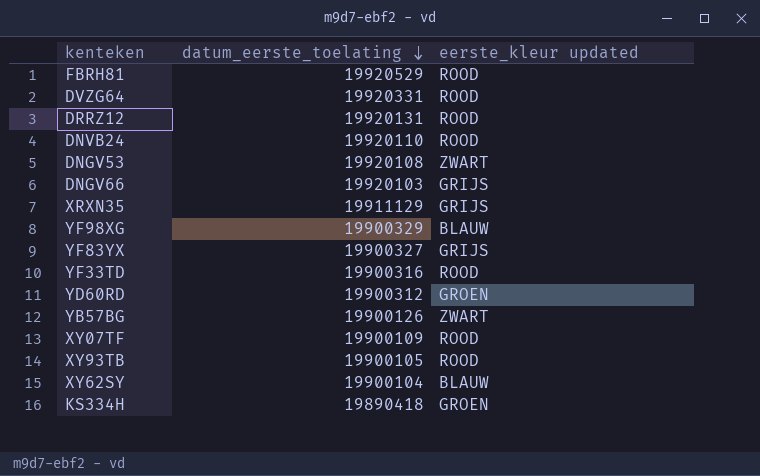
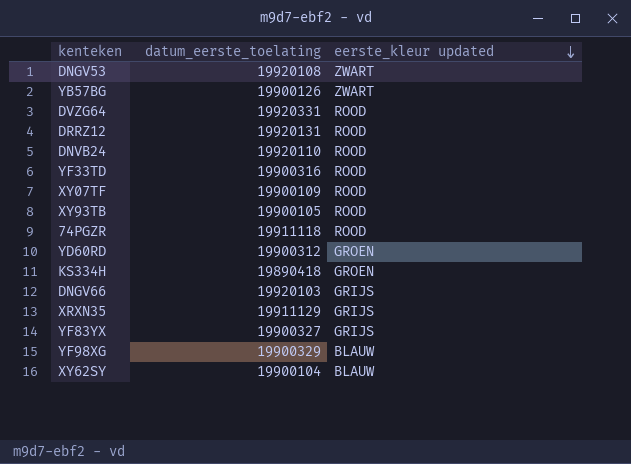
row order: datum_eerste_toelating descending -> eerste_kleur updated descending
row FBRH81: 19920529 | ROOD -> none
row 74PGZR: none -> 19911118 | ROOD

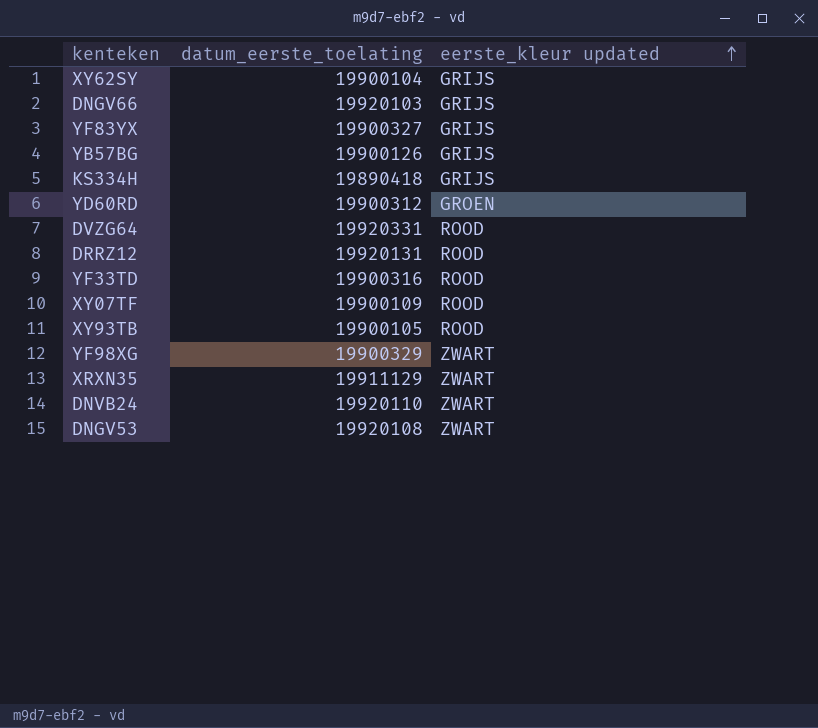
row order: eerste_kleur updated descending -> eerste_kleur updated ascending
row 74PGZR: 19911118 | ROOD -> none
XY62SY | eerste_kleur updated: BLAUW -> GRIJS
YB57BG | eerste_kleur updated: ZWART -> GRIJS
KS334H | eerste_kleur updated: GROEN -> GRIJS
YF98XG | eerste_kleur updated: BLAUW -> ZWART
XRXN35 | eerste_kleur updated: GRIJS -> ZWART
DNVB24 | eerste_kleur updated: ROOD -> ZWART

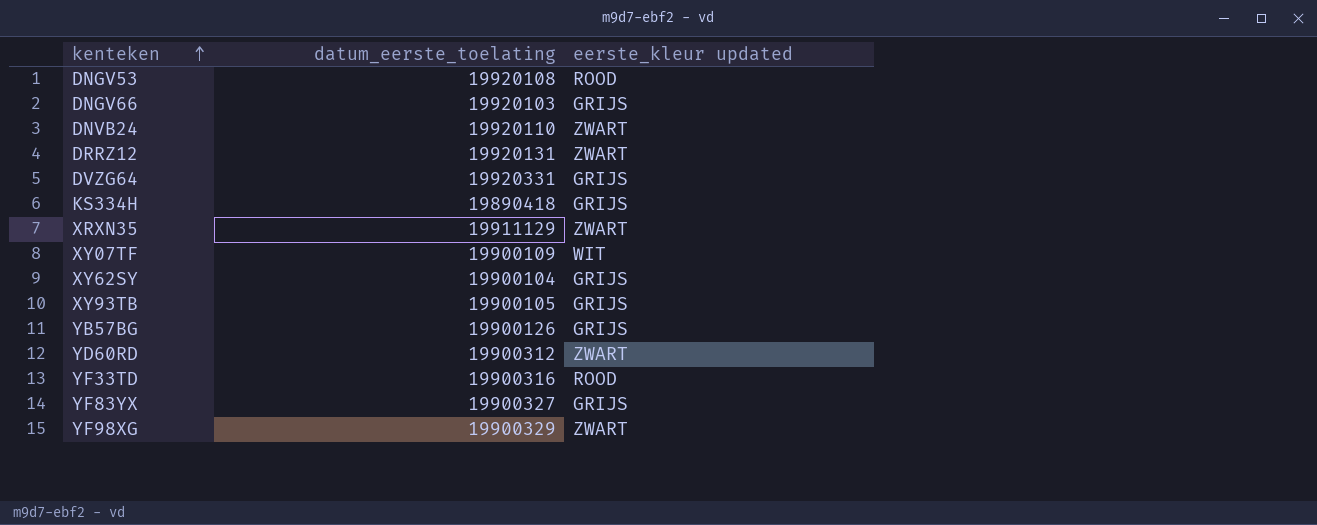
row order: eerste_kleur updated ascending -> kenteken ascending
DNGV53 | eerste_kleur updated: ZWART -> ROOD
DRRZ12 | eerste_kleur updated: ROOD -> ZWART
DVZG64 | eerste_kleur updated: ROOD -> GRIJS
XY07TF | eerste_kleur updated: ROOD -> WIT
XY93TB | eerste_kleur updated: ROOD -> GRIJS
YD60RD | eerste_kleur updated: GROEN -> ZWART

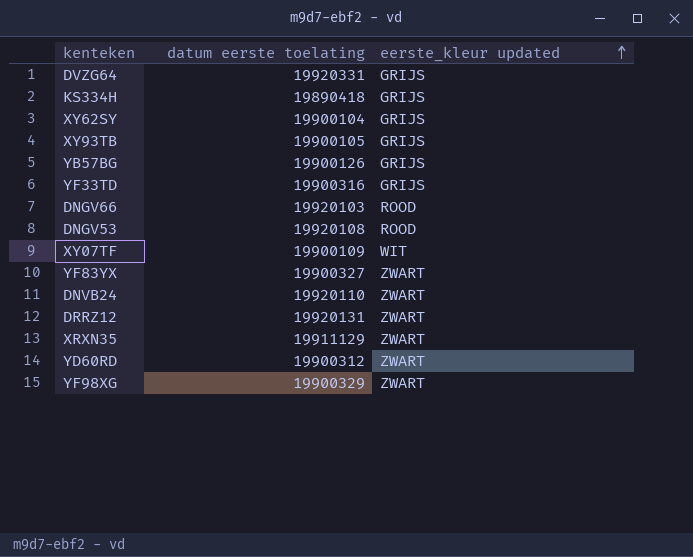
row order: kenteken ascending -> eerste_kleur updated ascending
column name: datum_eerste_toelating -> datum eerste toelating
YF33TD | eerste_kleur updated: ROOD -> GRIJS
DNGV66 | eerste_kleur updated: GRIJS -> ROOD
YF83YX | eerste_kleur updated: GRIJS -> ZWART

